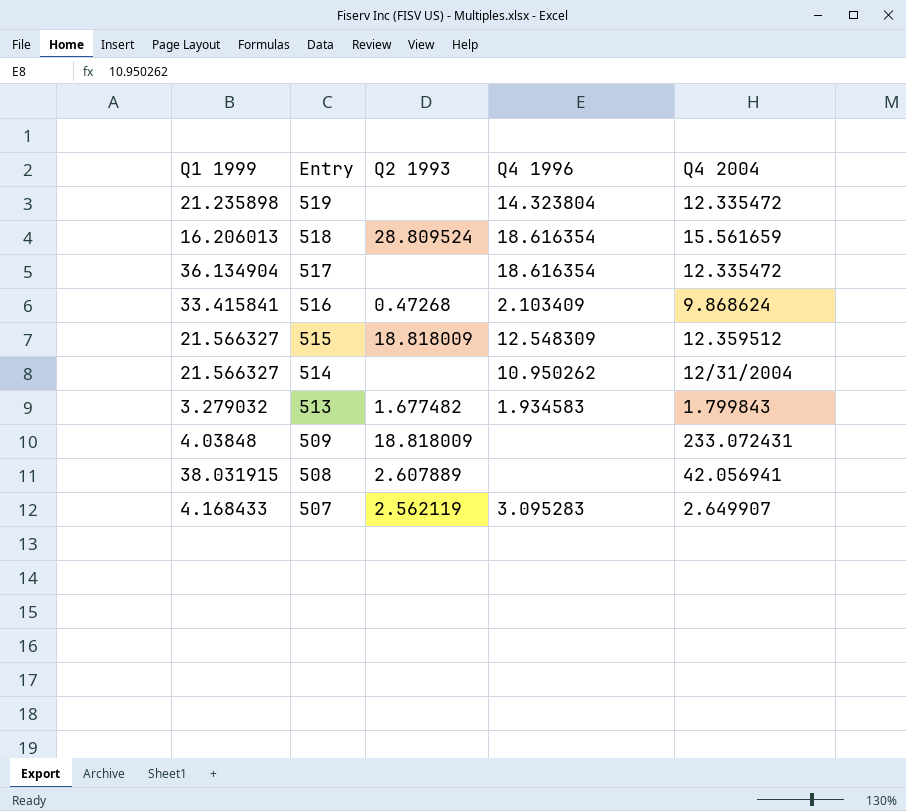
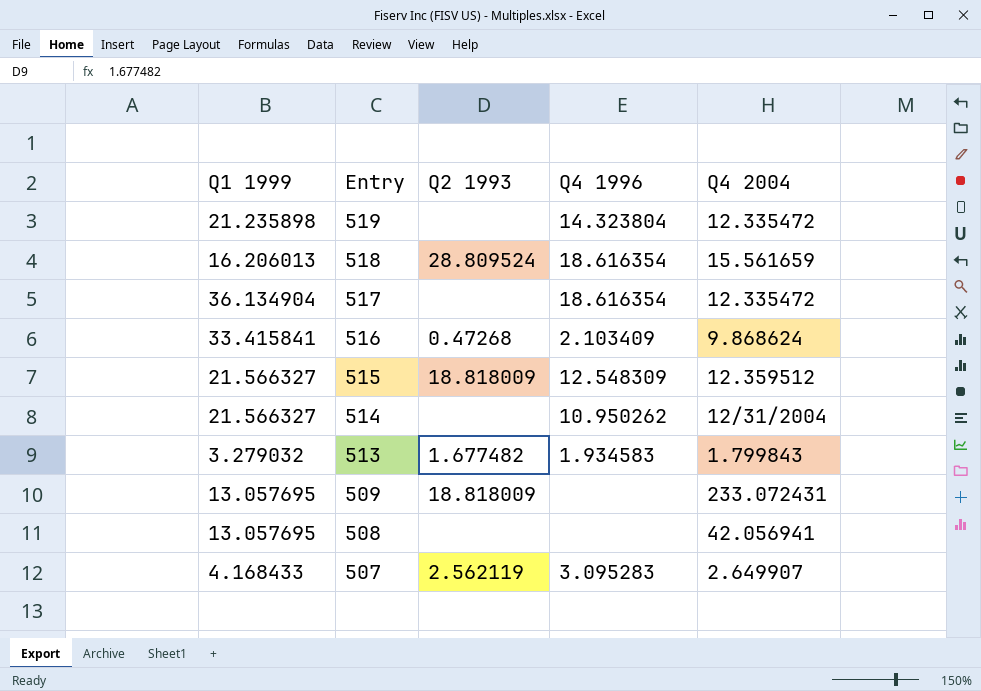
509 | Q1 1999: 4.03848 -> 13.057695
508 | Q1 1999: 38.031915 -> 13.057695
508 | Q2 1993: 2.607889 -> none

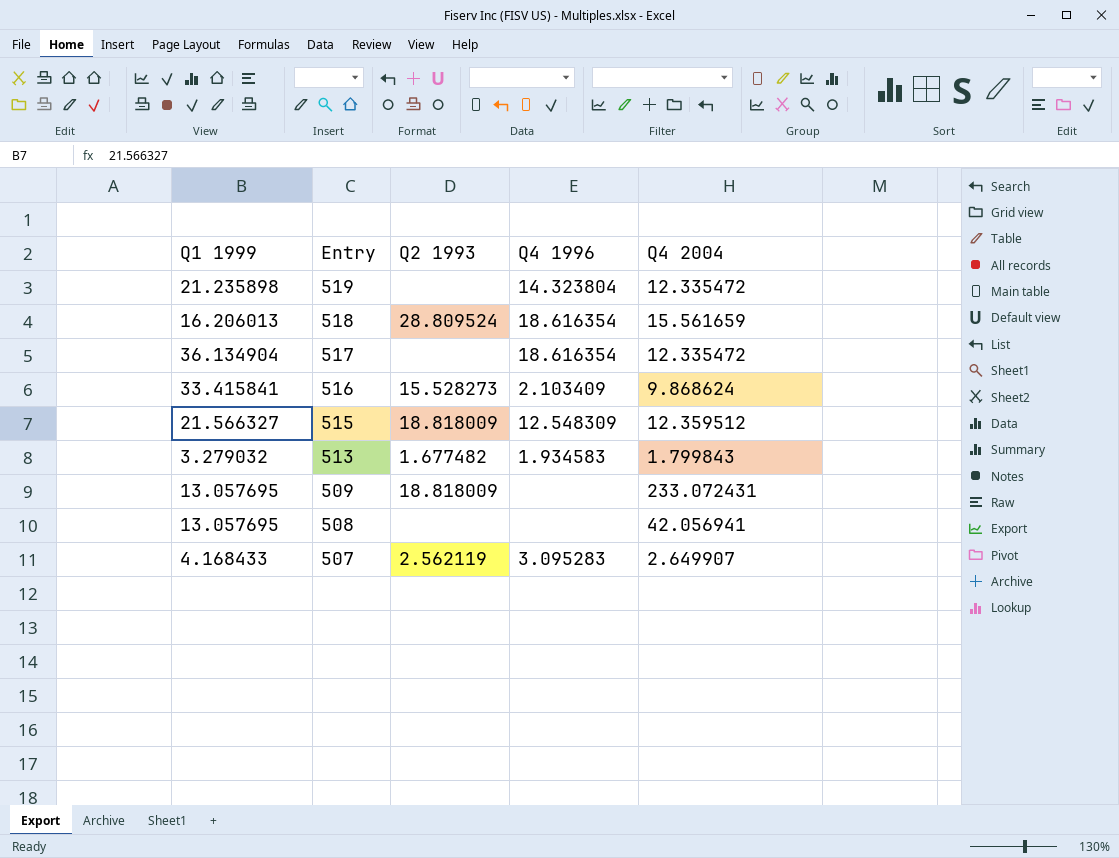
row 514: 21.566327 | none | 10.950262 | 12/31/2004 -> none
516 | Q2 1993: 0.47268 -> 15.528273

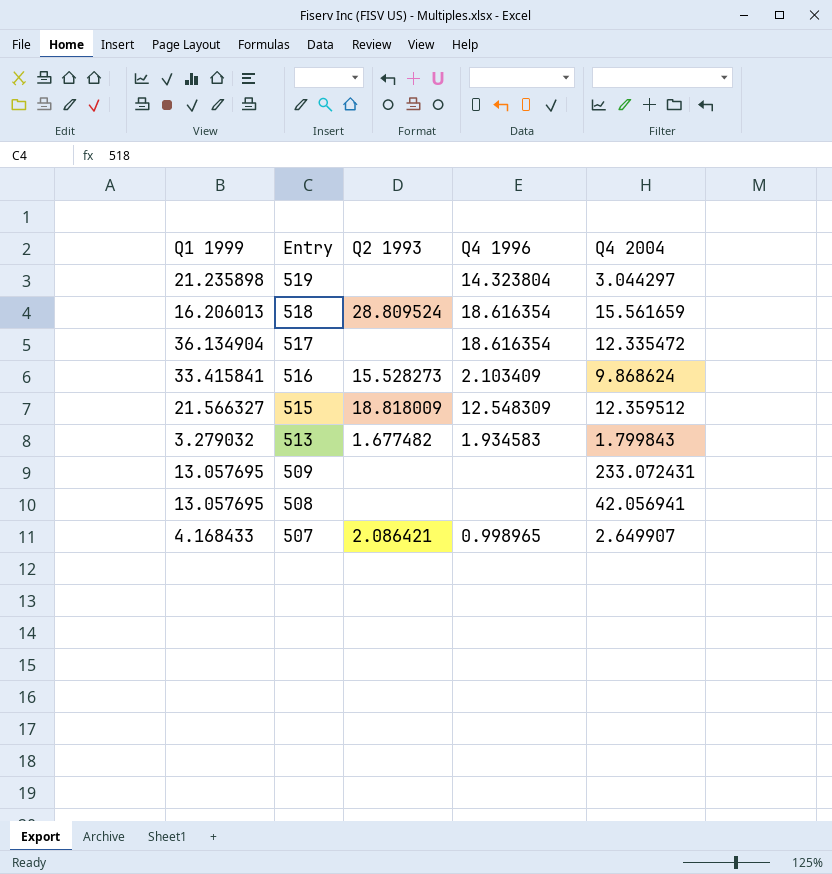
519 | Q4 2004: 12.335472 -> 3.044297
509 | Q2 1993: 18.818009 -> none
507 | Q2 1993: 2.562119 -> 2.086421
507 | Q4 1996: 3.095283 -> 0.998965

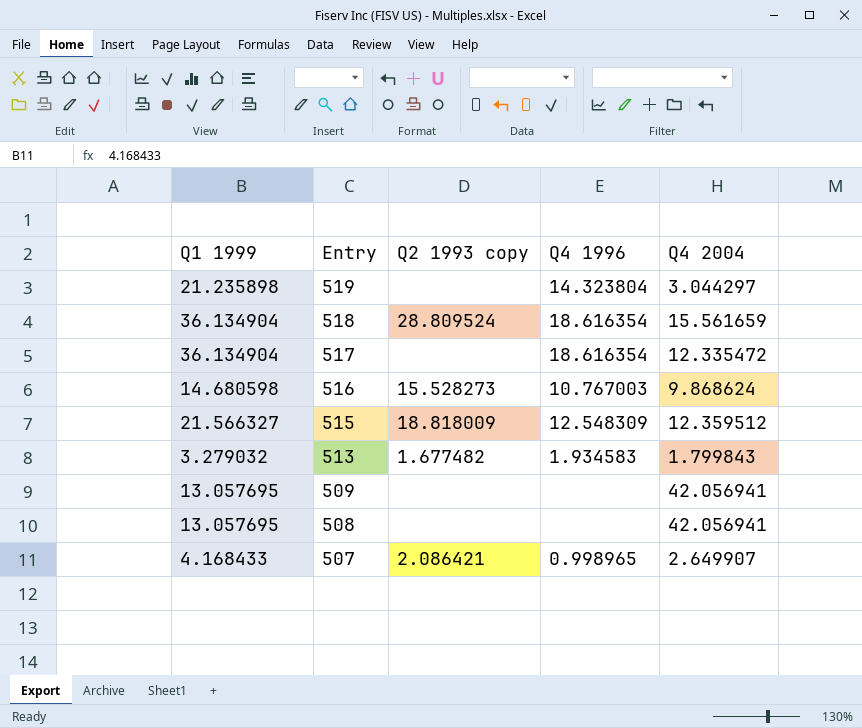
column name: Q2 1993 -> Q2 1993 copy
518 | Q1 1999: 16.206013 -> 36.134904
516 | Q1 1999: 33.415841 -> 14.680598
516 | Q4 1996: 2.103409 -> 10.767003
509 | Q4 2004: 233.072431 -> 42.056941

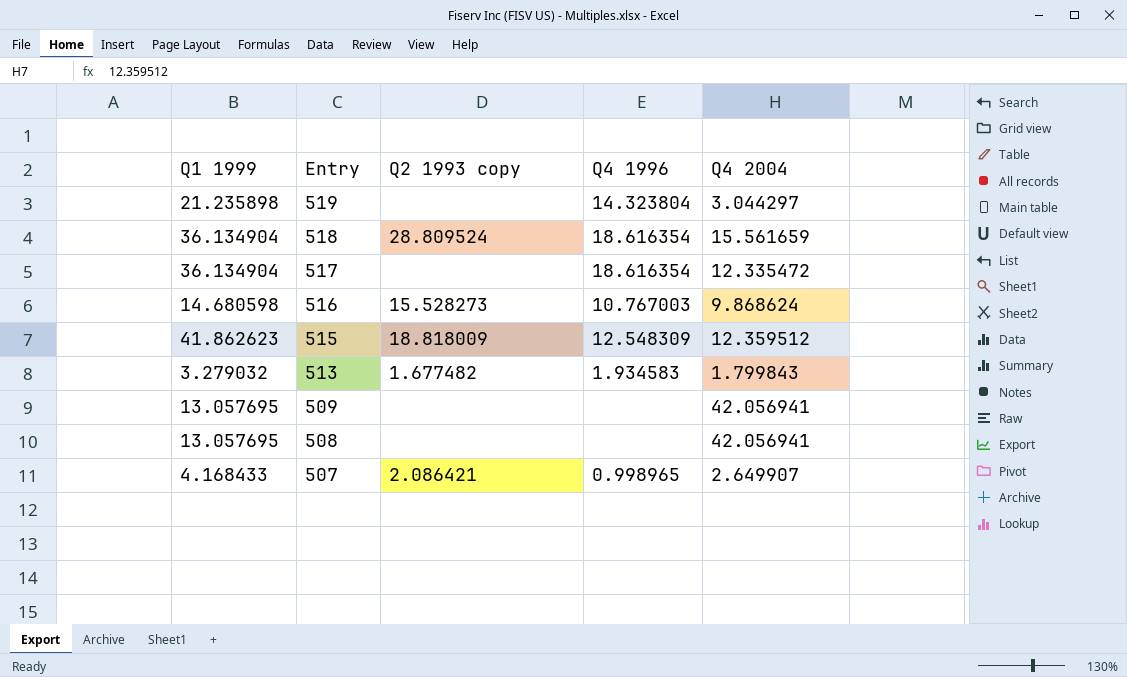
515 | Q1 1999: 21.566327 -> 41.862623

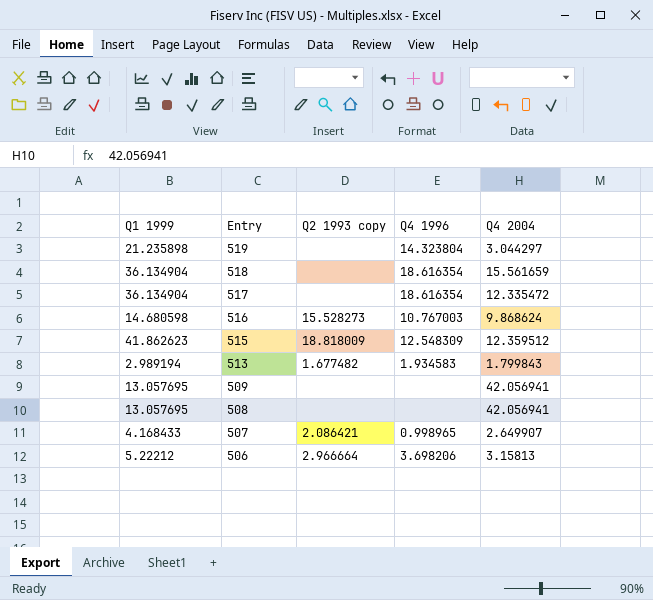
518 | Q2 1993 copy: 28.809524 -> none
513 | Q1 1999: 3.279032 -> 2.989194
row 506: none -> 5.22212 | 2.966664 | 3.698206 | 3.15813

